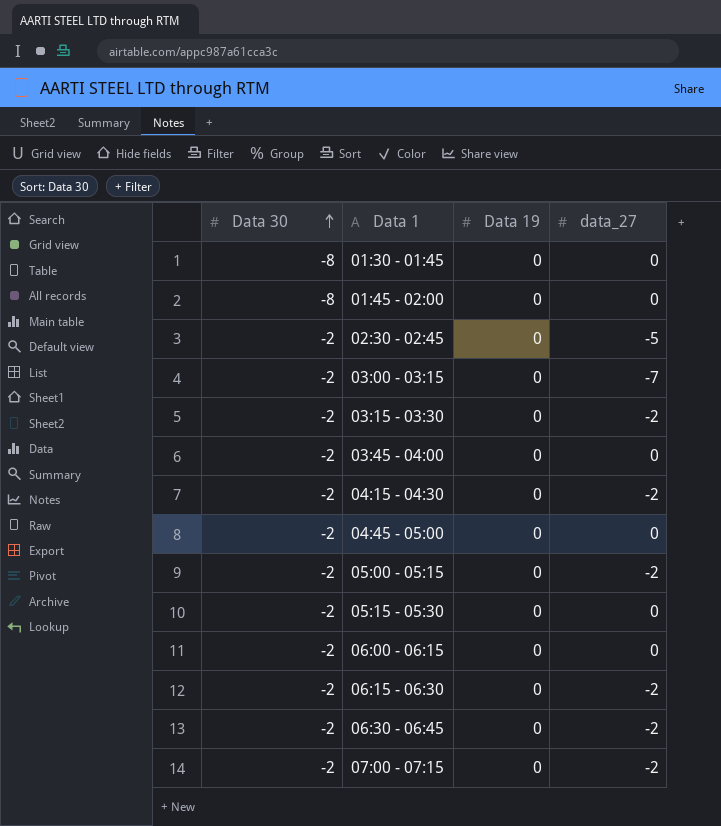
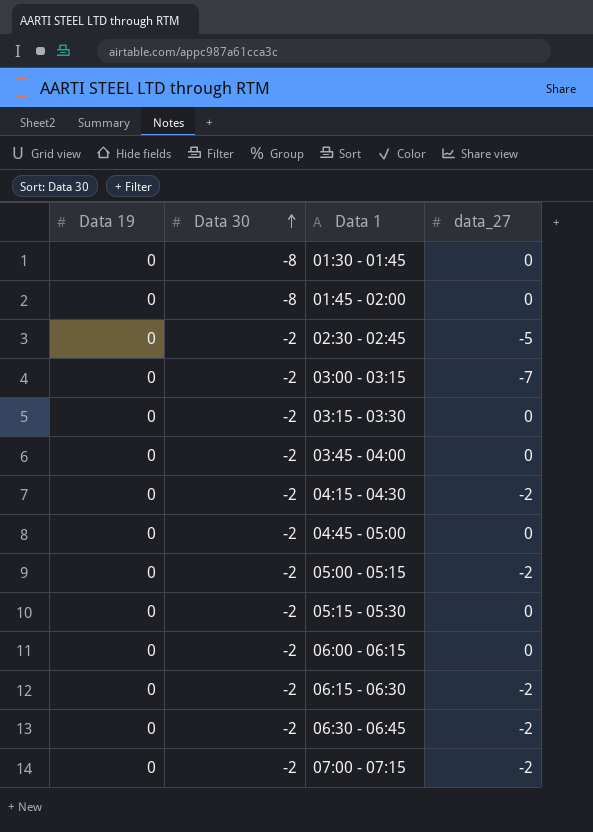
column Data 19 | position: 3 -> 1
03:15 - 03:30 | data_27: -2 -> 0

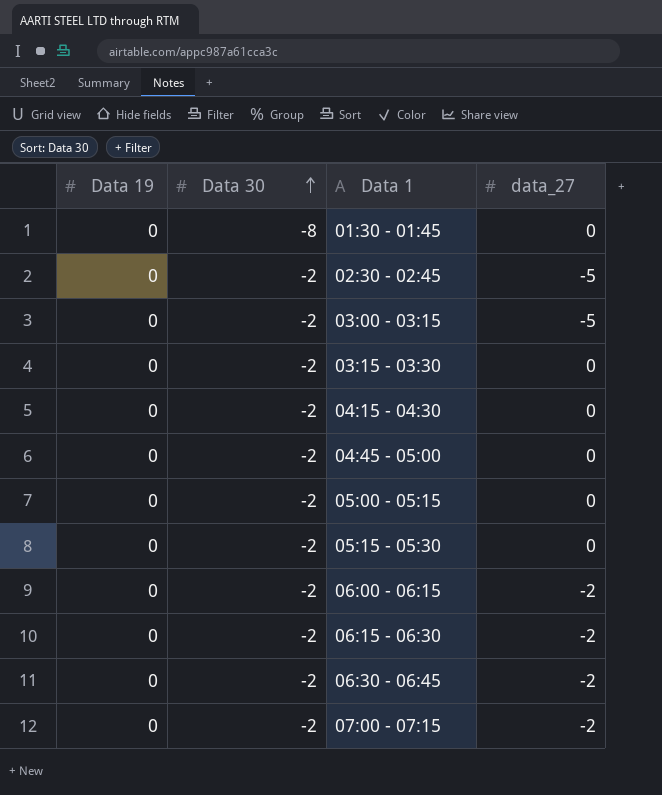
row 01:45 - 02:00: 0 | -8 | 0 -> none
row 03:45 - 04:00: 0 | -2 | 0 -> none
03:00 - 03:15 | data_27: -7 -> -5
04:15 - 04:30 | data_27: -2 -> 0
05:00 - 05:15 | data_27: -2 -> 0
06:00 - 06:15 | data_27: 0 -> -2

